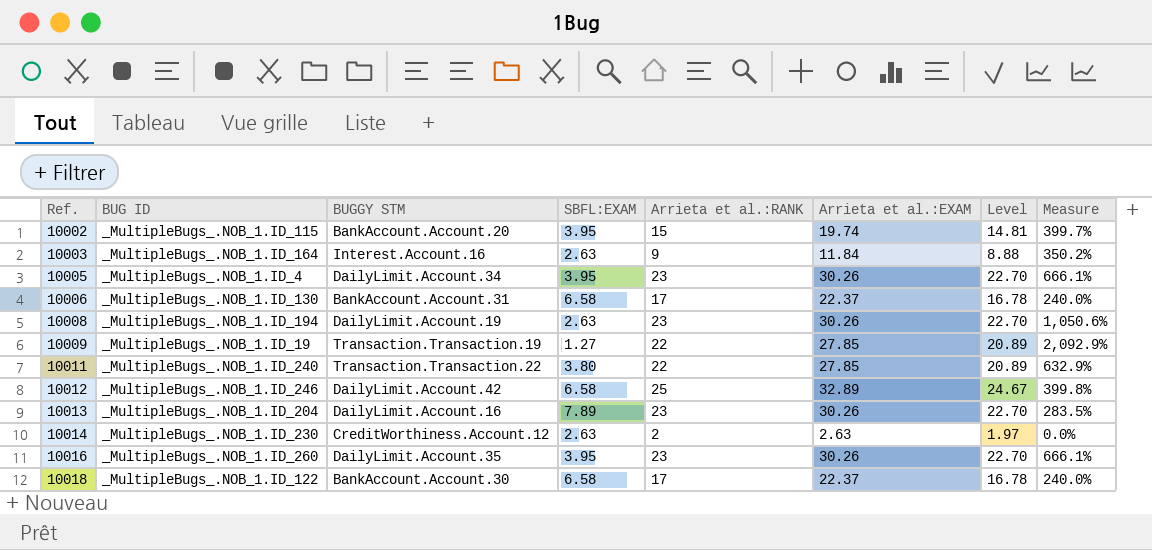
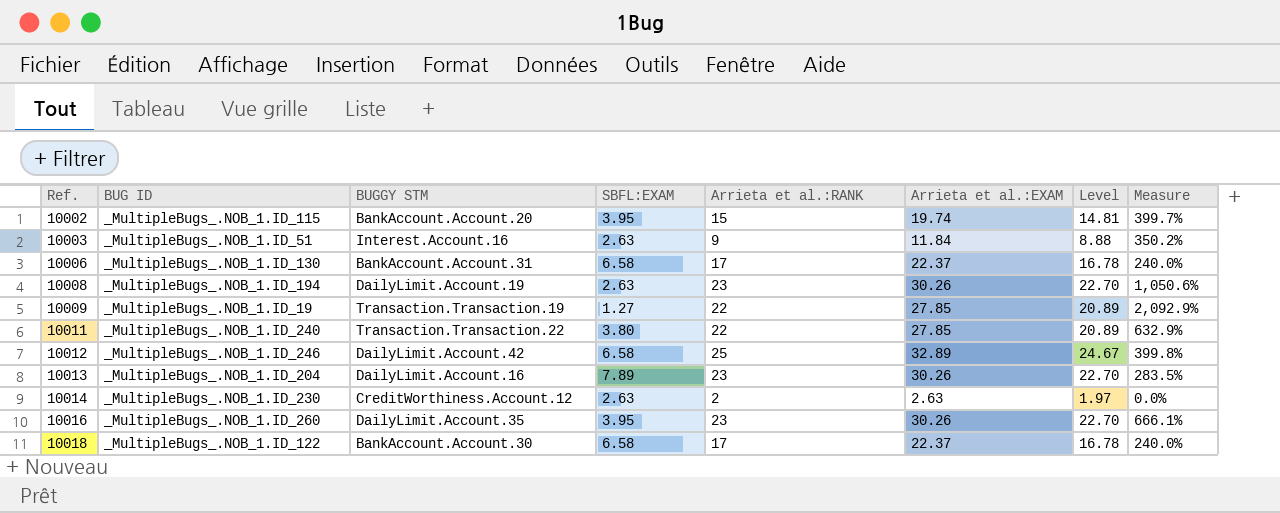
row 10005: _MultipleBugs_.NOB_1.ID_4 | DailyLimit.Account.34 | 3.95 | 23 | 30.26 | 22.70 | 666.1% -> none
10003 | BUG ID: _MultipleBugs_.NOB_1.ID_164 -> _MultipleBugs_.NOB_1.ID_51

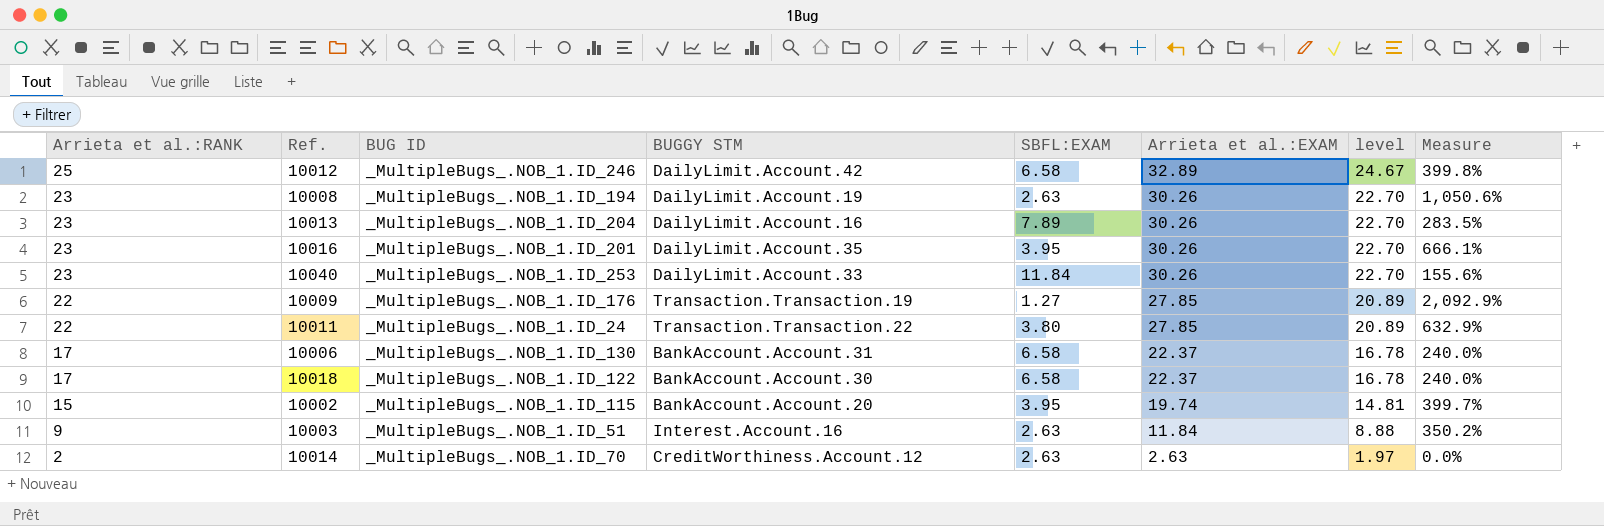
row order: Ref. ascending -> Arrieta et al.:RANK descending
column Arrieta et al.:RANK | position: 5 -> 1
column name: Level -> level
10016 | BUG ID: _MultipleBugs_.NOB_1.ID_260 -> _MultipleBugs_.NOB_1.ID_201
row 10040: none -> 23 | _MultipleBugs_.NOB_1.ID_253 | DailyLimit.Account.33 | 11.84 | 30.26 | 22.70 | 155.6%
10009 | BUG ID: _MultipleBugs_.NOB_1.ID_19 -> _MultipleBugs_.NOB_1.ID_176
10011 | BUG ID: _MultipleBugs_.NOB_1.ID_240 -> _MultipleBugs_.NOB_1.ID_24
10014 | BUG ID: _MultipleBugs_.NOB_1.ID_230 -> _MultipleBugs_.NOB_1.ID_70

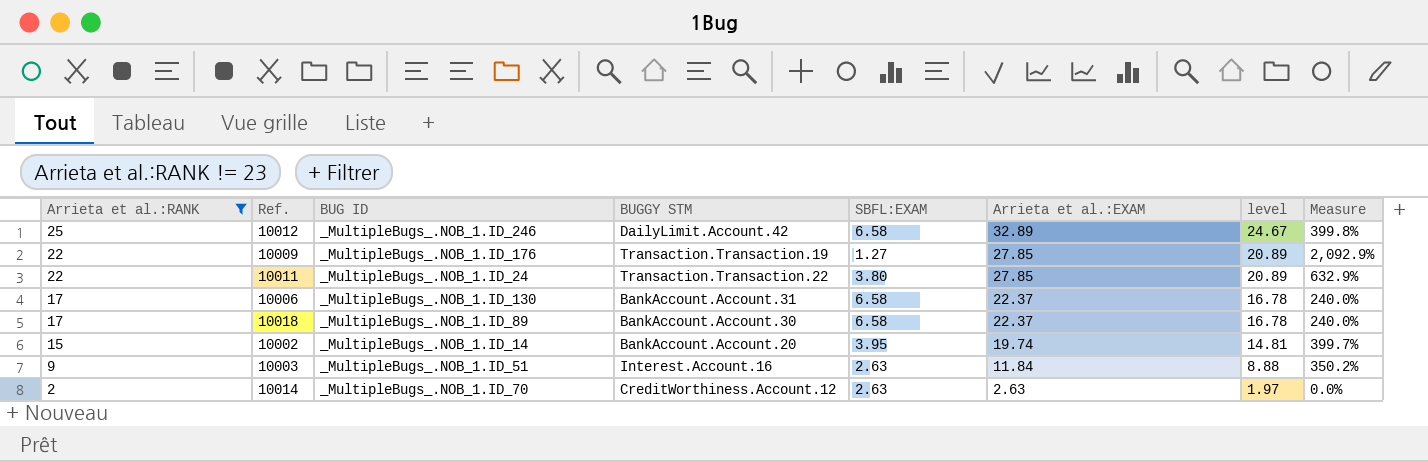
filter: none -> Arrieta et al.:RANK != 23
10018 | BUG ID: _MultipleBugs_.NOB_1.ID_122 -> _MultipleBugs_.NOB_1.ID_89
10002 | BUG ID: _MultipleBugs_.NOB_1.ID_115 -> _MultipleBugs_.NOB_1.ID_14

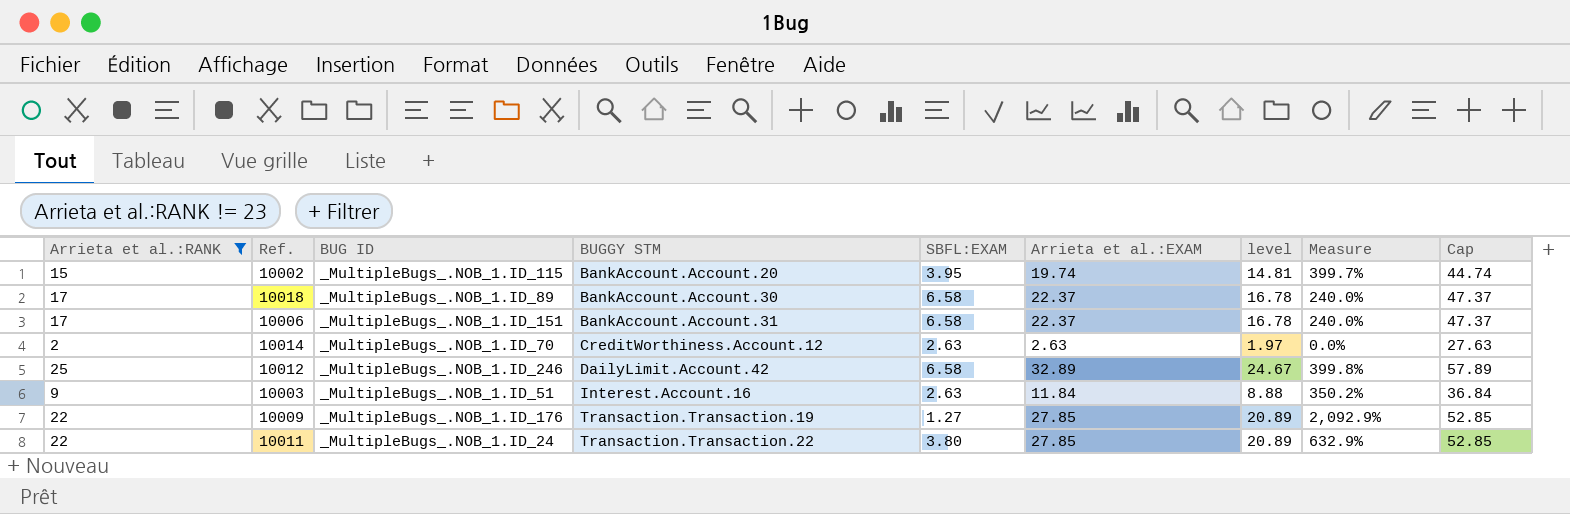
row order: Arrieta et al.:RANK descending -> BUGGY STM ascending
column Cap | formula: none -> [Arrieta et al.:EXAM] + 25
10002 | BUG ID: _MultipleBugs_.NOB_1.ID_14 -> _MultipleBugs_.NOB_1.ID_115
10006 | BUG ID: _MultipleBugs_.NOB_1.ID_130 -> _MultipleBugs_.NOB_1.ID_151

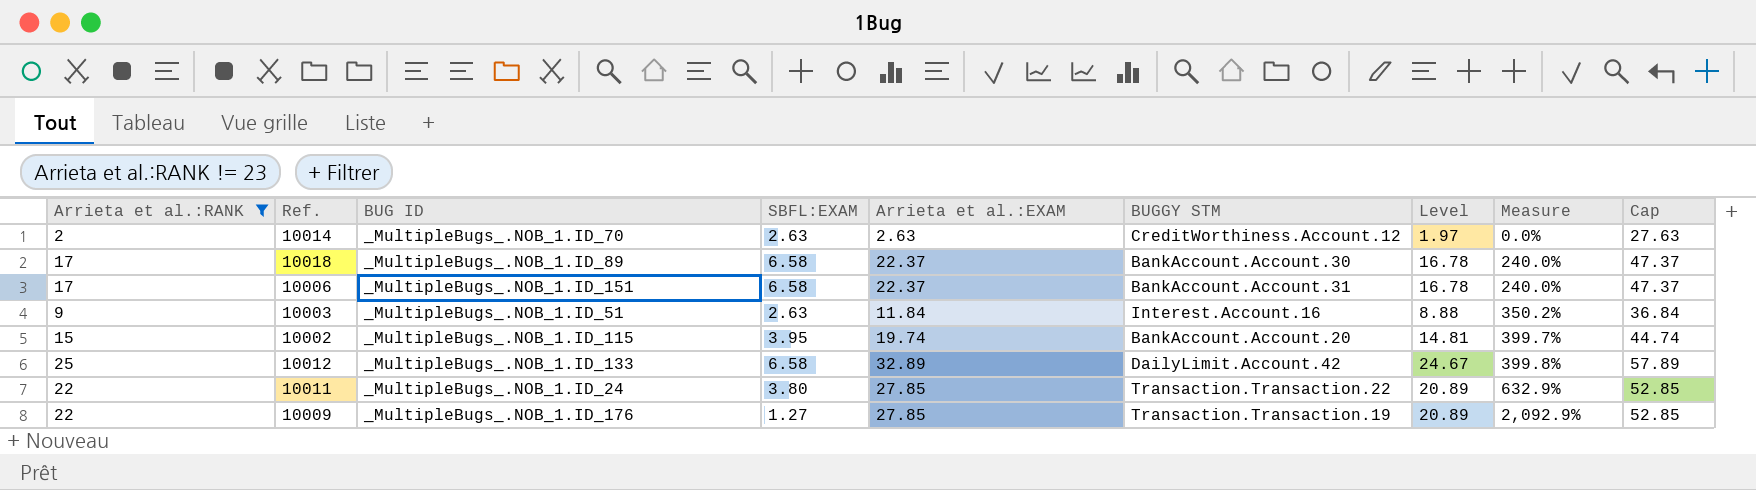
row order: BUGGY STM ascending -> Measure ascending
column BUGGY STM | position: 4 -> 6
column name: level -> Level
10012 | BUG ID: _MultipleBugs_.NOB_1.ID_246 -> _MultipleBugs_.NOB_1.ID_133

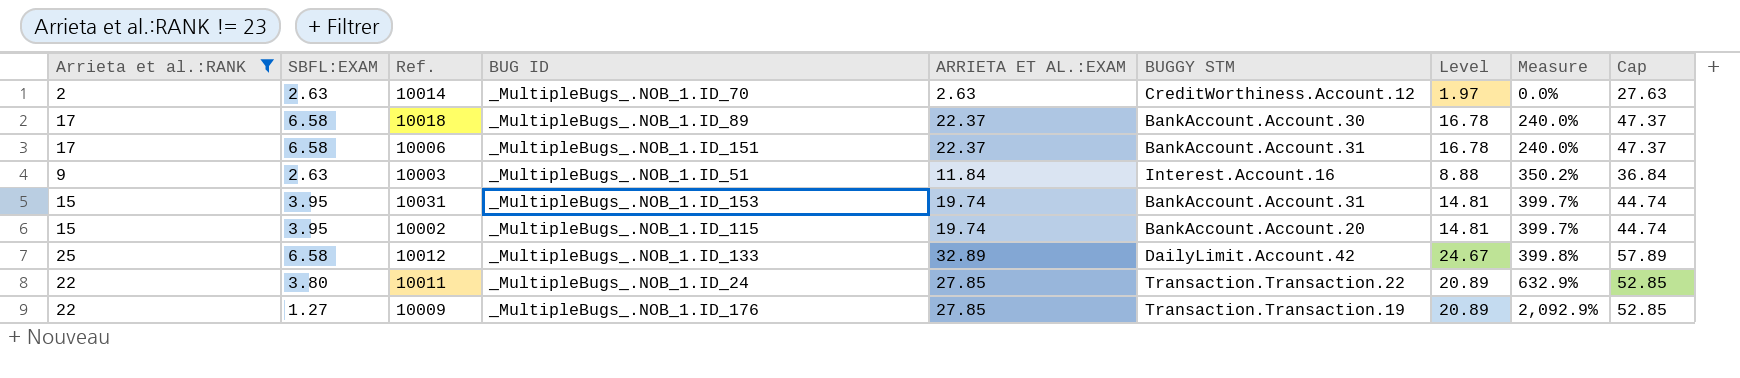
column SBFL:EXAM | position: 4 -> 2
column name: Arrieta et al.:EXAM -> ARRIETA ET AL.:EXAM
row 10031: none -> 15 | 3.95 | _MultipleBugs_.NOB_1.ID_153 | 19.74 | BankAccount.Account.31 | 14.81 | 399.7% | 44.74

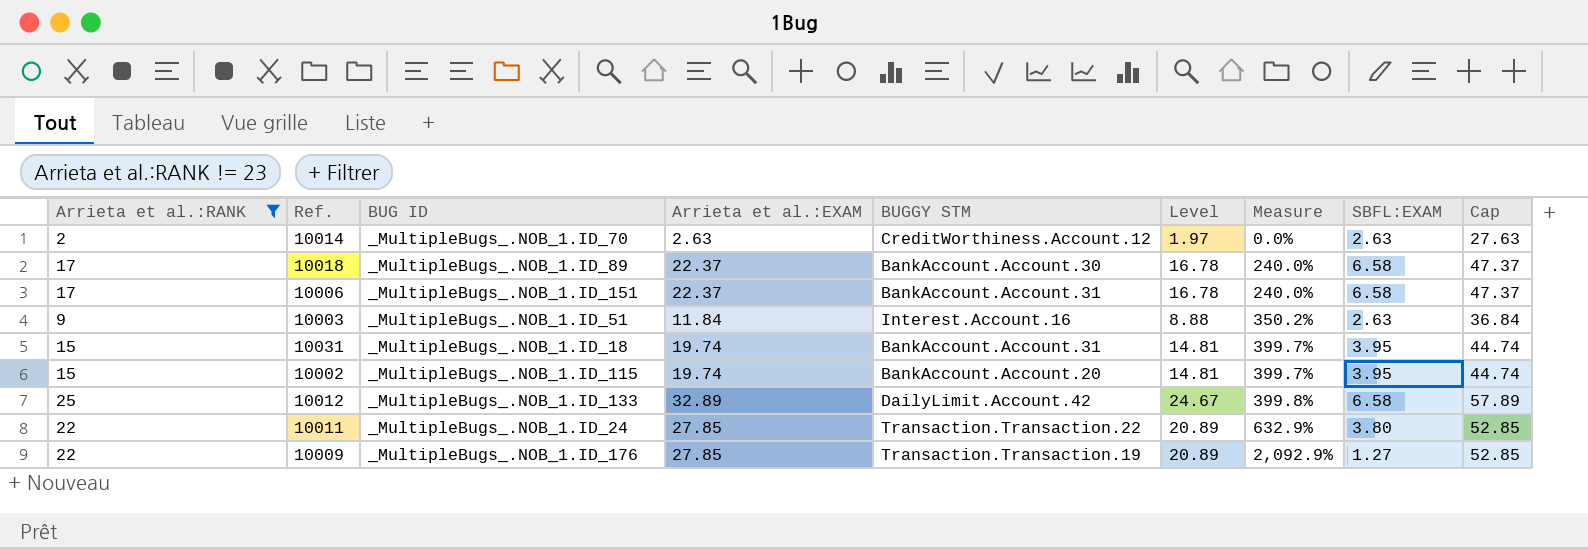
column name: ARRIETA ET AL.:EXAM -> Arrieta et al.:EXAM
column SBFL:EXAM | position: 2 -> 8
10031 | BUG ID: _MultipleBugs_.NOB_1.ID_153 -> _MultipleBugs_.NOB_1.ID_18

